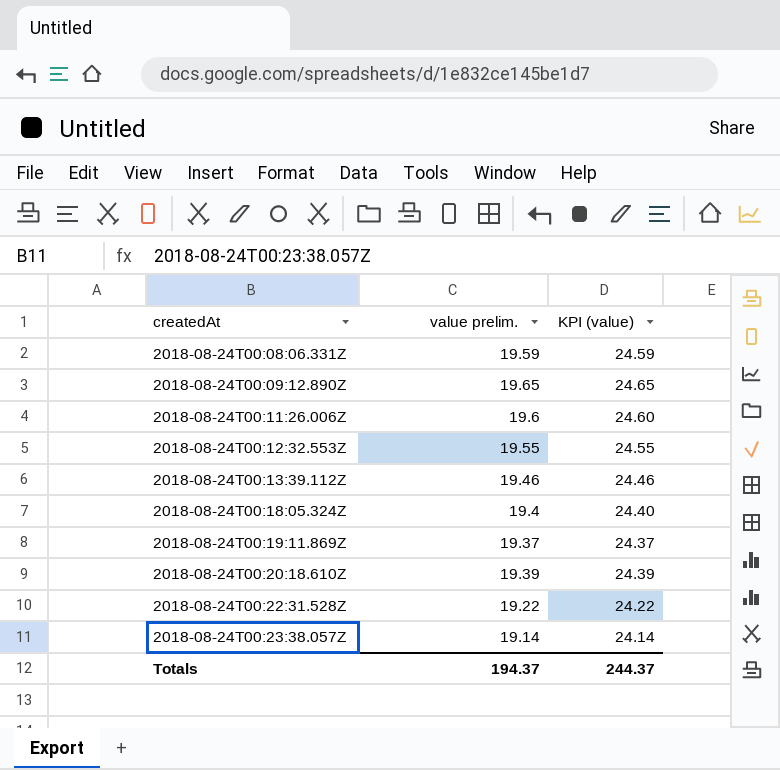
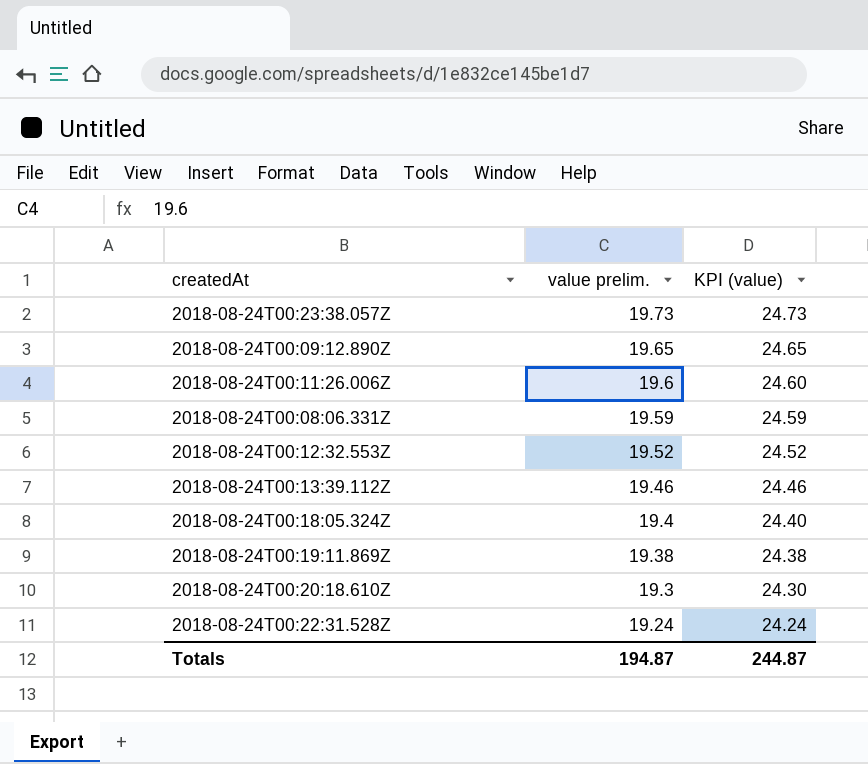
row order: createdAt ascending -> value prelim. descending
2018-08-24T00:23:38.057Z | value prelim.: 19.14 -> 19.73
2018-08-24T00:23:38.057Z | KPI (value): 24.14 -> 24.73
2018-08-24T00:12:32.553Z | value prelim.: 19.55 -> 19.52
2018-08-24T00:12:32.553Z | KPI (value): 24.55 -> 24.52
2018-08-24T00:19:11.869Z | value prelim.: 19.37 -> 19.38
2018-08-24T00:19:11.869Z | KPI (value): 24.37 -> 24.38
2018-08-24T00:20:18.610Z | value prelim.: 19.39 -> 19.3
2018-08-24T00:20:18.610Z | KPI (value): 24.39 -> 24.30
2018-08-24T00:22:31.528Z | value prelim.: 19.22 -> 19.24
2018-08-24T00:22:31.528Z | KPI (value): 24.22 -> 24.24
Totals | value prelim.: 194.37 -> 194.87
Totals | KPI (value): 244.37 -> 244.87

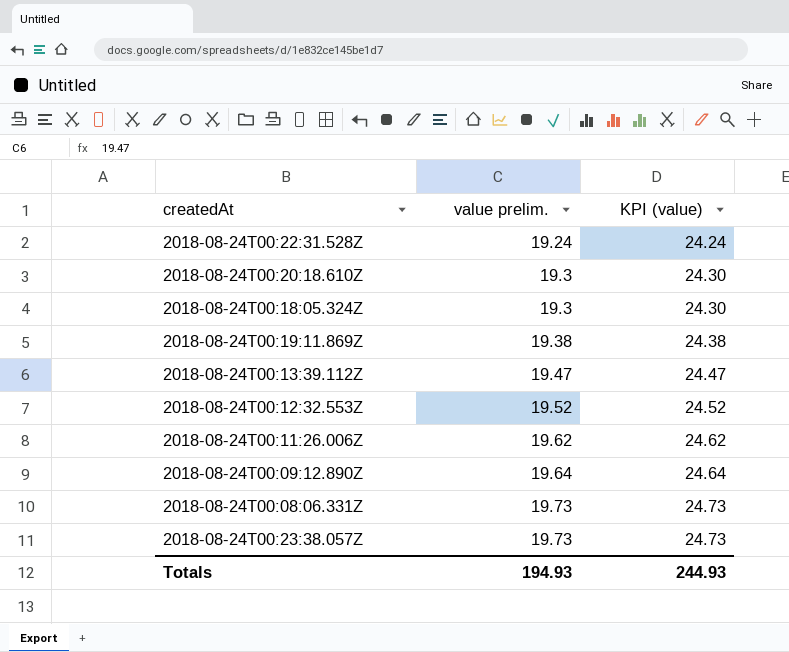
row order: value prelim. descending -> value prelim. ascending
2018-08-24T00:18:05.324Z | value prelim.: 19.4 -> 19.3
2018-08-24T00:18:05.324Z | KPI (value): 24.40 -> 24.30
2018-08-24T00:13:39.112Z | value prelim.: 19.46 -> 19.47
2018-08-24T00:13:39.112Z | KPI (value): 24.46 -> 24.47
2018-08-24T00:11:26.006Z | value prelim.: 19.6 -> 19.62
2018-08-24T00:11:26.006Z | KPI (value): 24.60 -> 24.62
2018-08-24T00:09:12.890Z | value prelim.: 19.65 -> 19.64
2018-08-24T00:09:12.890Z | KPI (value): 24.65 -> 24.64
2018-08-24T00:08:06.331Z | value prelim.: 19.59 -> 19.73
2018-08-24T00:08:06.331Z | KPI (value): 24.59 -> 24.73
Totals | value prelim.: 194.87 -> 194.93
Totals | KPI (value): 244.87 -> 244.93

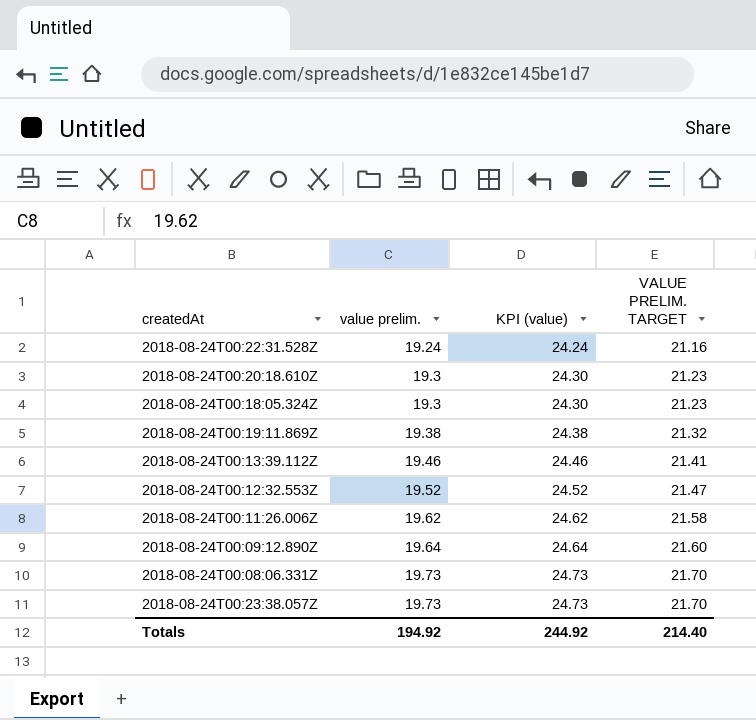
column VALUE PRELIM. TARGET | formula: none -> [value prelim.] * 1.1
2018-08-24T00:13:39.112Z | value prelim.: 19.47 -> 19.46
2018-08-24T00:13:39.112Z | KPI (value): 24.47 -> 24.46
Totals | value prelim.: 194.93 -> 194.92
Totals | KPI (value): 244.93 -> 244.92

